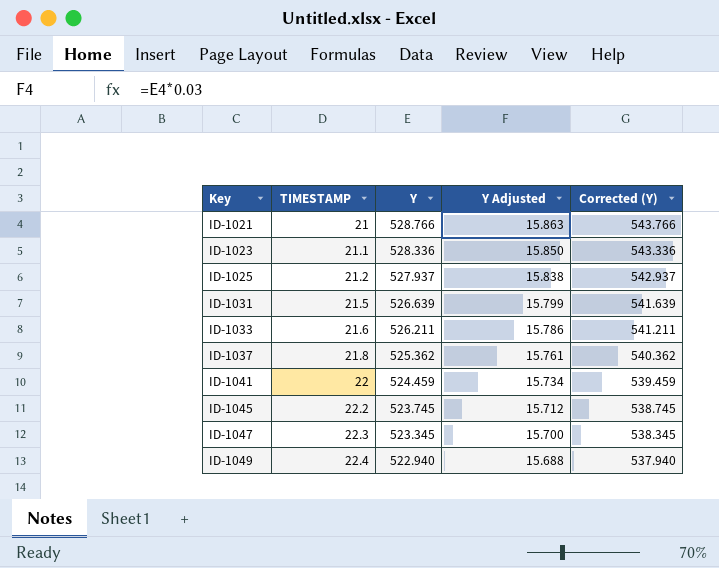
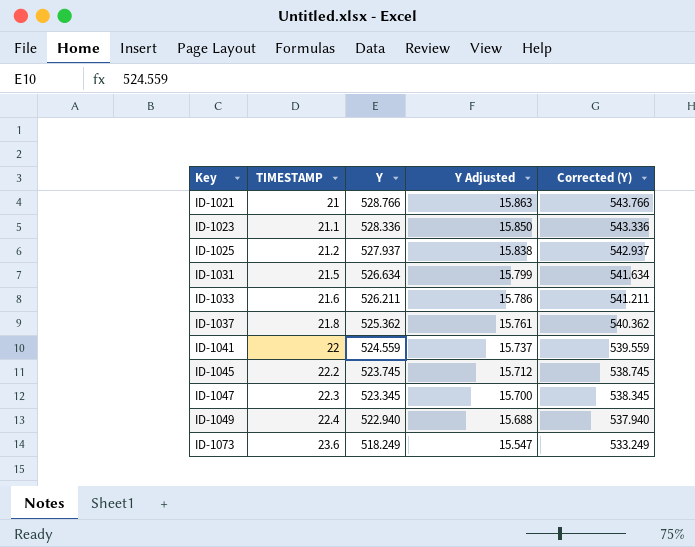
ID-1031 | Y: 526.639 -> 526.634
ID-1031 | Corrected (Y): 541.639 -> 541.634
ID-1041 | Y: 524.459 -> 524.559
ID-1041 | Y Adjusted: 15.734 -> 15.737
ID-1041 | Corrected (Y): 539.459 -> 539.559
row ID-1073: none -> 23.6 | 518.249 | 15.547 | 533.249

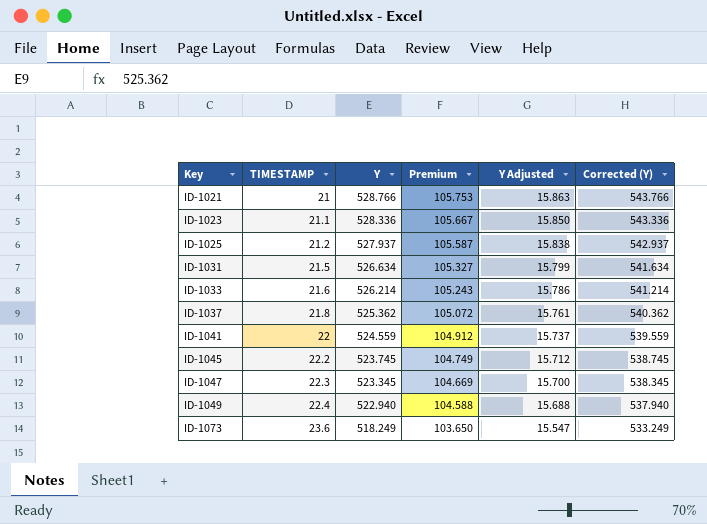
column Premium | formula: none -> [Y] * 0.2
ID-1033 | Y: 526.211 -> 526.214
ID-1033 | Corrected (Y): 541.211 -> 541.214

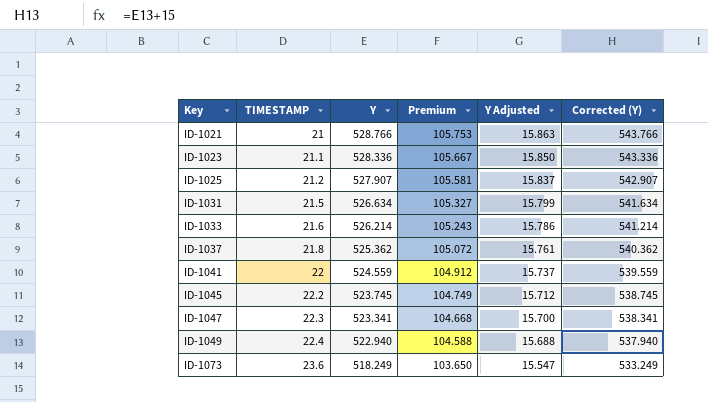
ID-1025 | Y: 527.937 -> 527.907
ID-1025 | Premium: 105.587 -> 105.581
ID-1025 | Y Adjusted: 15.838 -> 15.837
ID-1025 | Corrected (Y): 542.937 -> 542.907
ID-1047 | Y: 523.345 -> 523.341
ID-1047 | Premium: 104.669 -> 104.668
ID-1047 | Corrected (Y): 538.345 -> 538.341

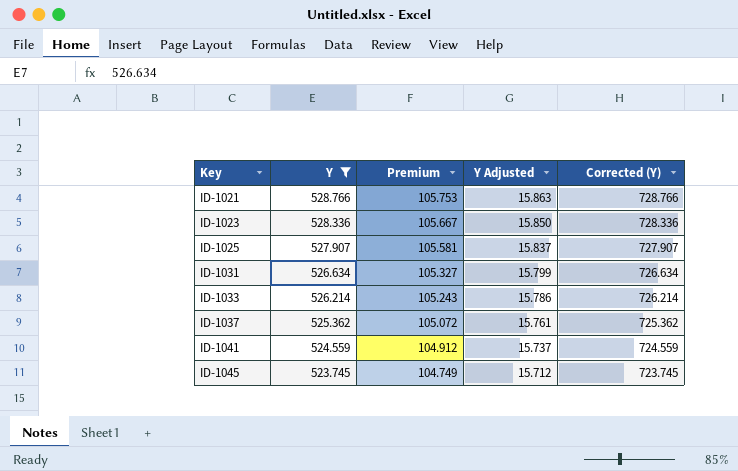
filter: none -> Y >= 523.745
column TIMESTAMP | position: 2 -> none
column Corrected (Y) | formula: [Y] + 15 -> [Y] + 200

